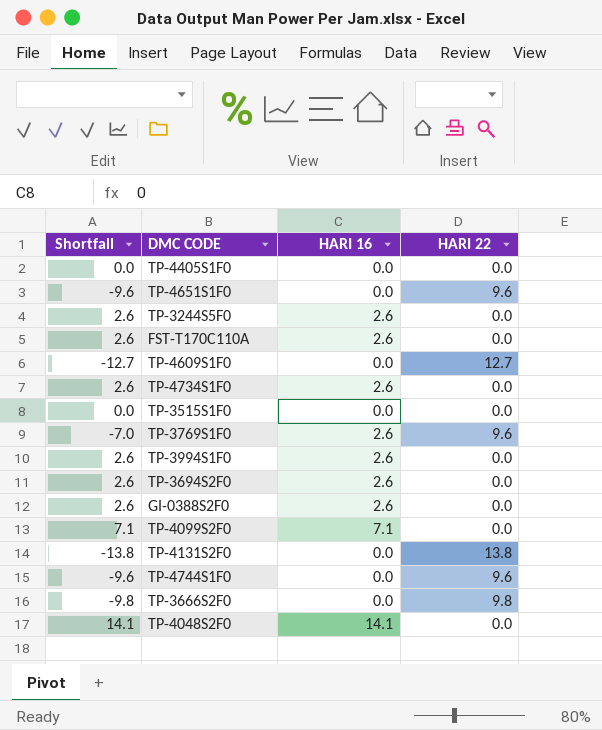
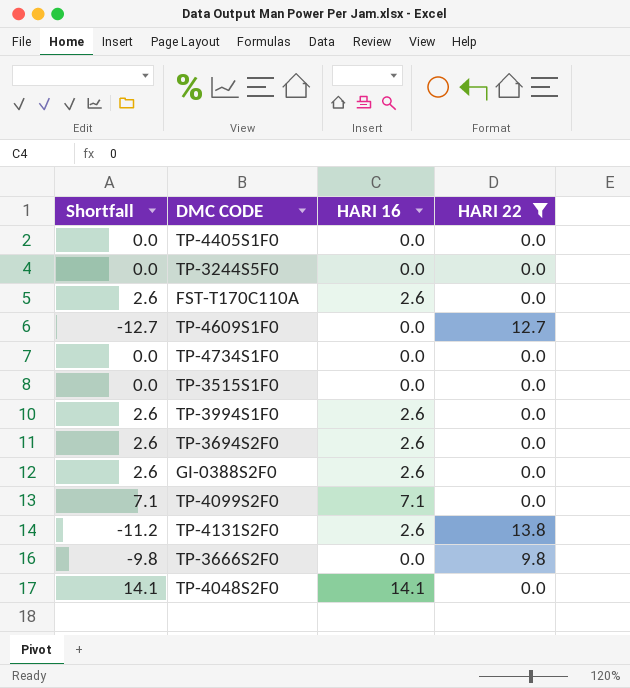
filter: none -> HARI 22 != 9.6
TP-3244S5F0 | Shortfall: 2.6 -> 0.0
TP-3244S5F0 | HARI 16: 2.6 -> 0.0
TP-4734S1F0 | Shortfall: 2.6 -> 0.0
TP-4734S1F0 | HARI 16: 2.6 -> 0.0
TP-4131S2F0 | Shortfall: -13.8 -> -11.2
TP-4131S2F0 | HARI 16: 0.0 -> 2.6

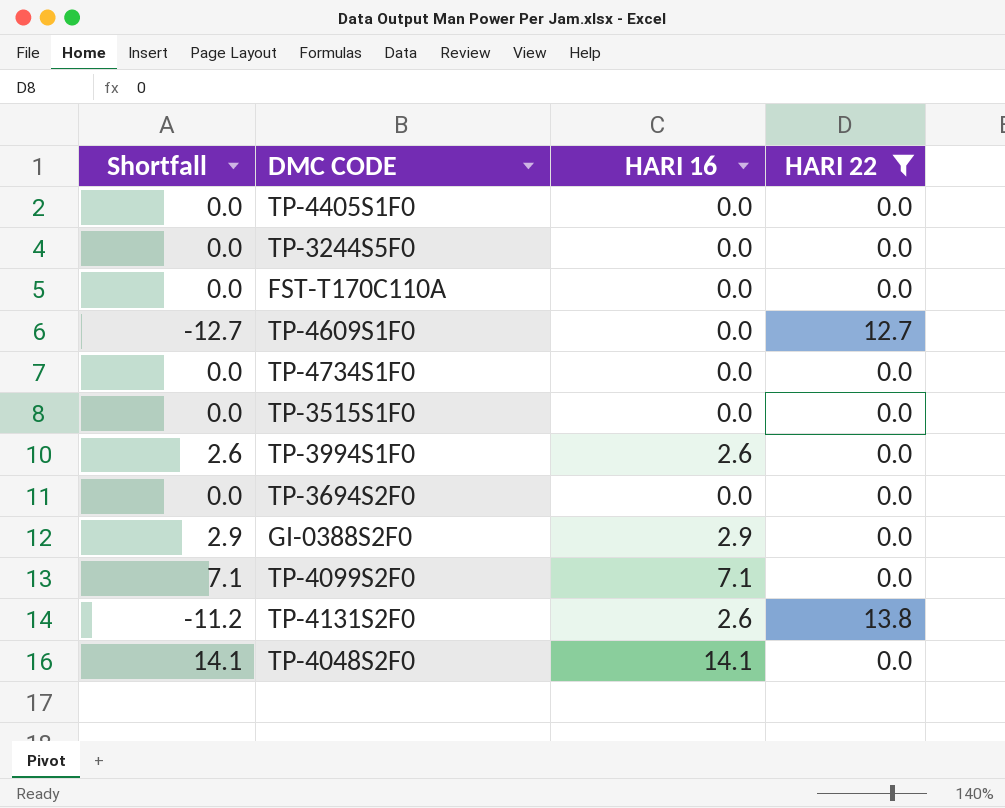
row TP-3666S2F0: -9.8 | 0.0 | 9.8 -> none
FST-T170C110A | Shortfall: 2.6 -> 0.0
FST-T170C110A | HARI 16: 2.6 -> 0.0
TP-3694S2F0 | Shortfall: 2.6 -> 0.0
TP-3694S2F0 | HARI 16: 2.6 -> 0.0
GI-0388S2F0 | Shortfall: 2.6 -> 2.9
GI-0388S2F0 | HARI 16: 2.6 -> 2.9

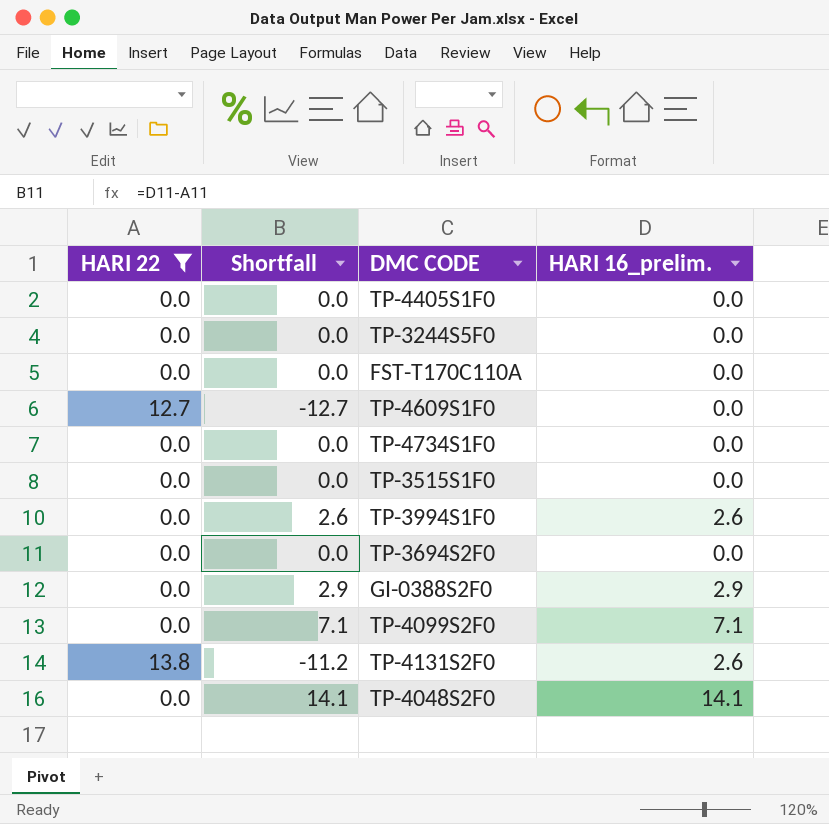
column HARI 22 | position: 4 -> 1
column name: HARI 16 -> HARI 16_prelim.

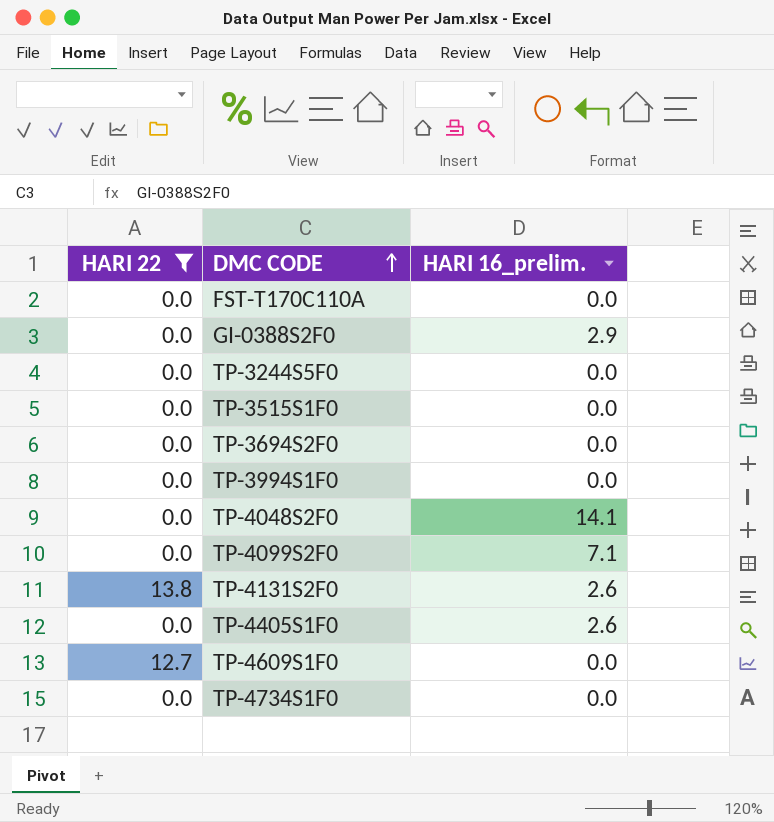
row order: none -> DMC CODE ascending
column Shortfall | formula: [HARI 16_prelim.] - [HARI 22] -> none
TP-3994S1F0 | HARI 16_prelim.: 2.6 -> 0.0
TP-4405S1F0 | HARI 16_prelim.: 0.0 -> 2.6

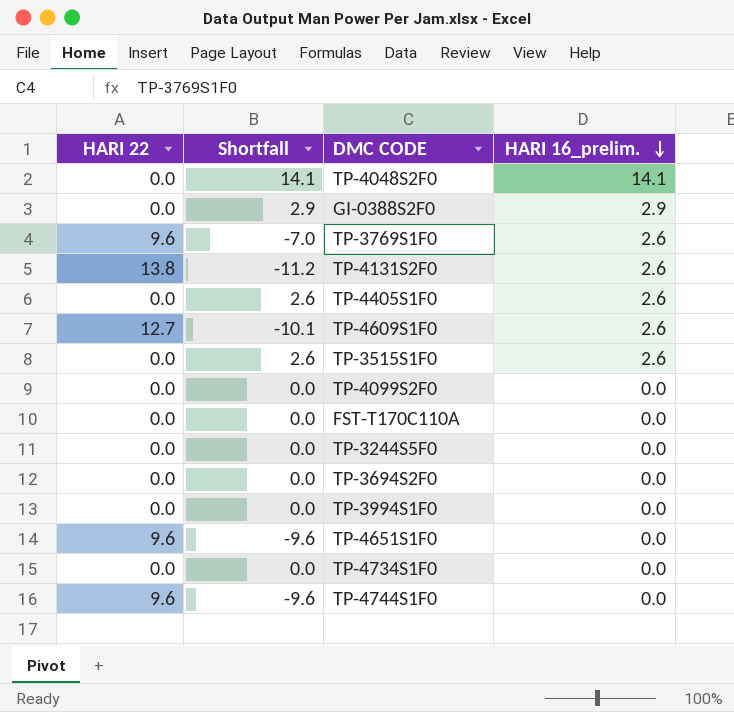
filter: HARI 22 != 9.6 -> none
row order: DMC CODE ascending -> HARI 16_prelim. descending
column Shortfall | formula: none -> [HARI 16_prelim.] - [HARI 22]
TP-4609S1F0 | HARI 16_prelim.: 0.0 -> 2.6
TP-3515S1F0 | HARI 16_prelim.: 0.0 -> 2.6
TP-4099S2F0 | HARI 16_prelim.: 7.1 -> 0.0

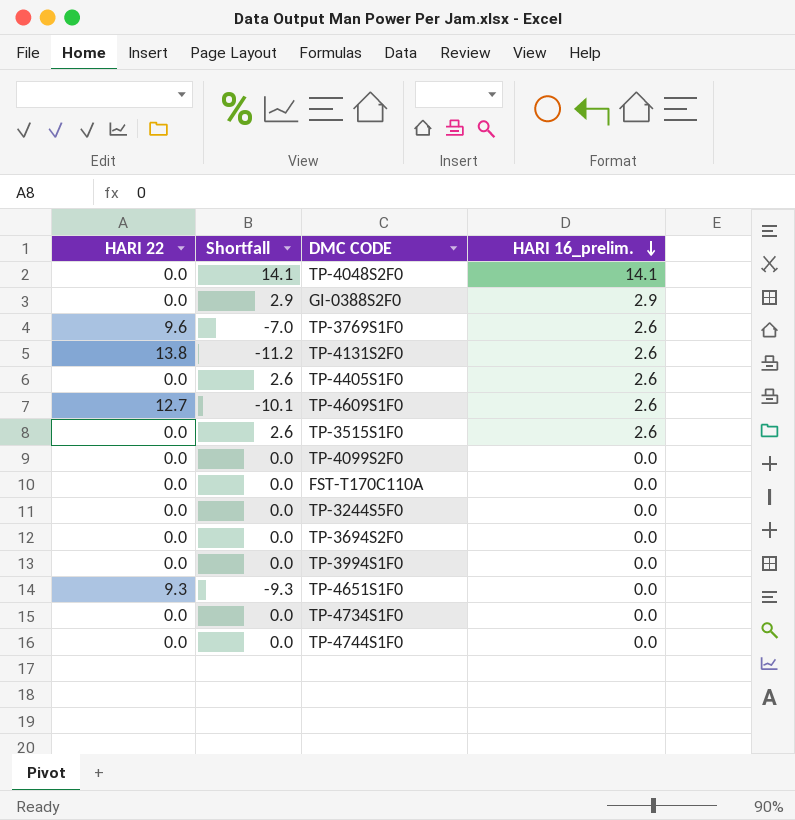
TP-4651S1F0 | HARI 22: 9.6 -> 9.3
TP-4651S1F0 | Shortfall: -9.6 -> -9.3
TP-4744S1F0 | HARI 22: 9.6 -> 0.0
TP-4744S1F0 | Shortfall: -9.6 -> 0.0

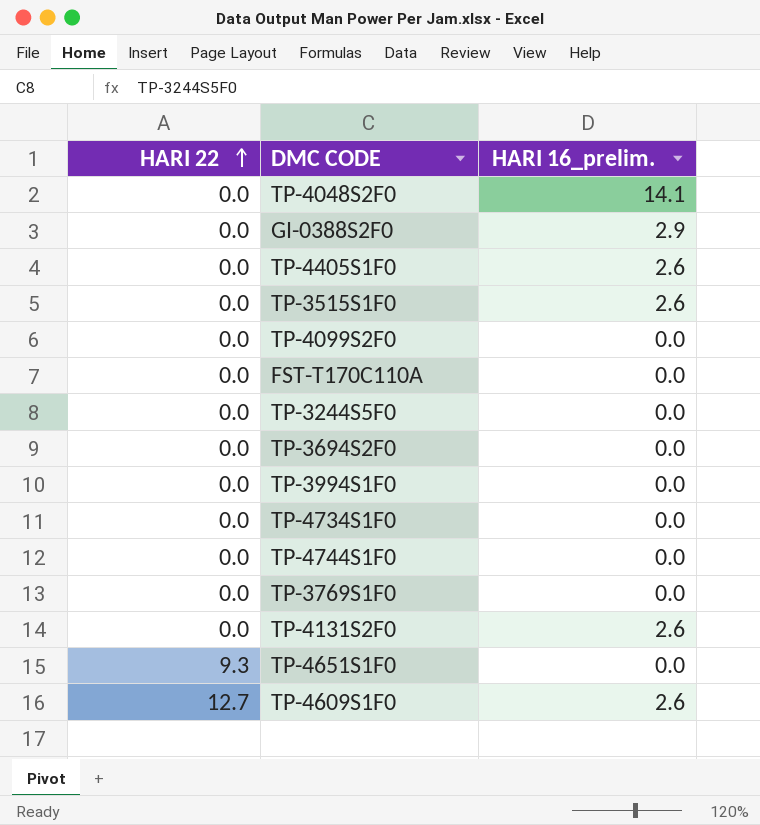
row order: HARI 16_prelim. descending -> HARI 22 ascending
column Shortfall | formula: [HARI 16_prelim.] - [HARI 22] -> none
TP-3769S1F0 | HARI 22: 9.6 -> 0.0
TP-3769S1F0 | HARI 16_prelim.: 2.6 -> 0.0
TP-4131S2F0 | HARI 22: 13.8 -> 0.0

